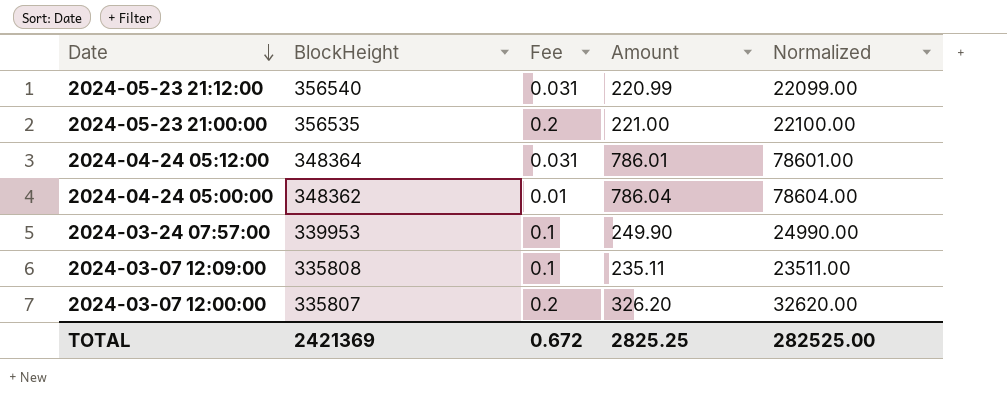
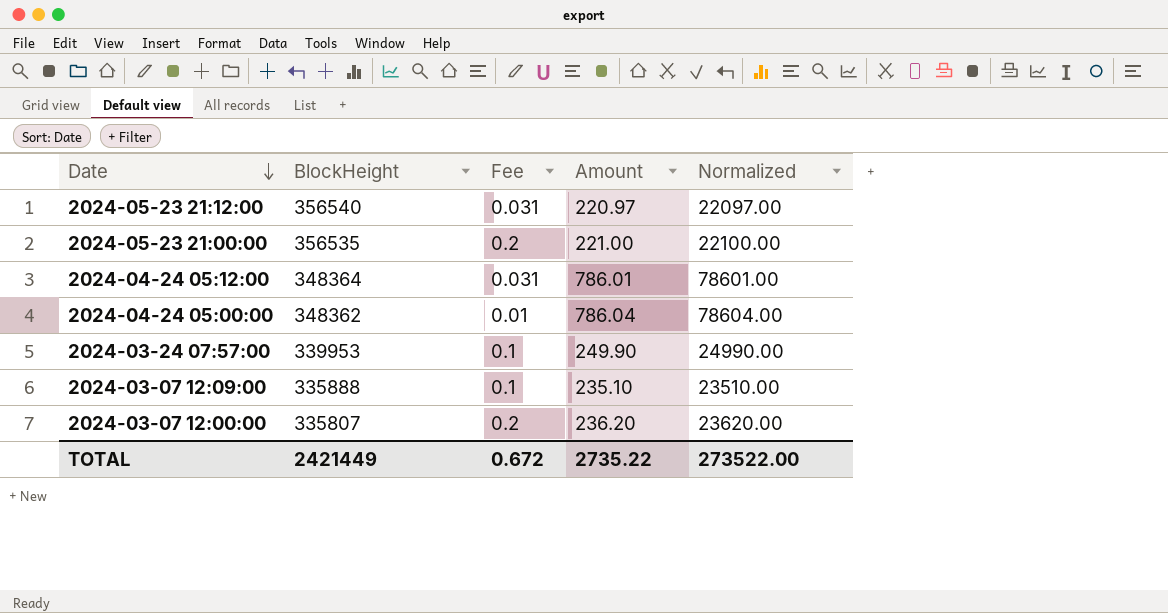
2024-05-23 21:12:00 | Amount: 220.99 -> 220.97
2024-05-23 21:12:00 | Normalized: 22099.00 -> 22097.00
2024-03-07 12:09:00 | BlockHeight: 335808 -> 335888
2024-03-07 12:09:00 | Amount: 235.11 -> 235.10
2024-03-07 12:09:00 | Normalized: 23511.00 -> 23510.00
2024-03-07 12:00:00 | Amount: 326.20 -> 236.20
2024-03-07 12:00:00 | Normalized: 32620.00 -> 23620.00
TOTAL | BlockHeight: 2421369 -> 2421449
TOTAL | Amount: 2825.25 -> 2735.22
TOTAL | Normalized: 282525.00 -> 273522.00

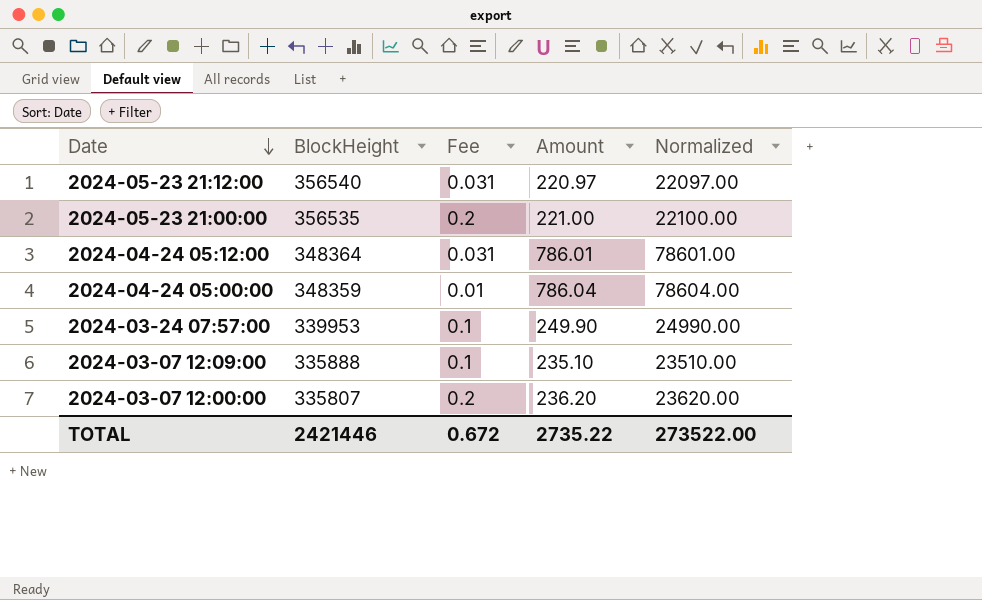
2024-04-24 05:00:00 | BlockHeight: 348362 -> 348359
TOTAL | BlockHeight: 2421449 -> 2421446

